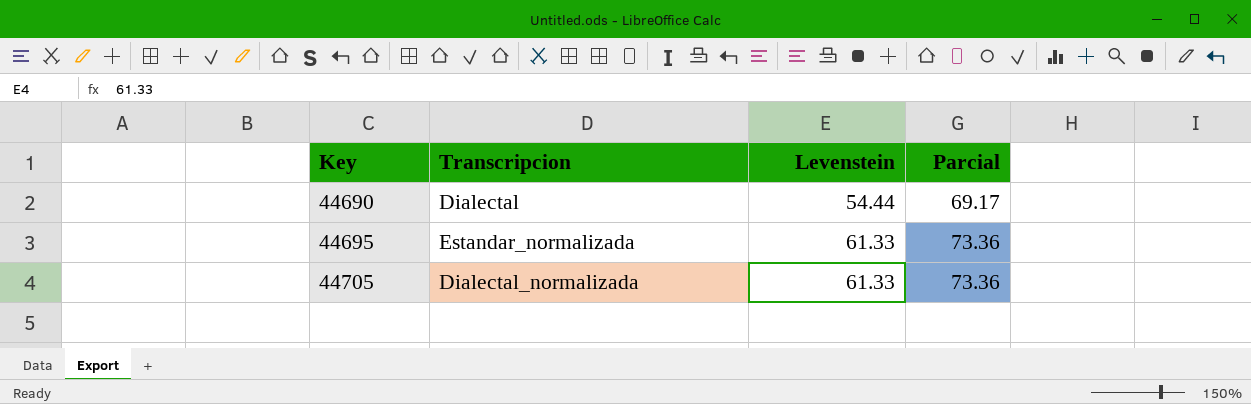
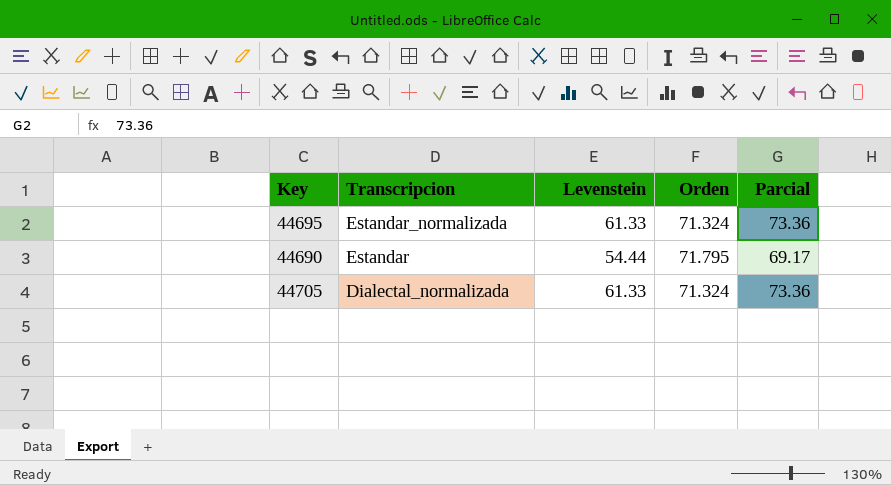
row order: Key ascending -> Transcripcion descending
column Orden | position: none -> 4
44690 | Transcripcion: Dialectal -> Estandar

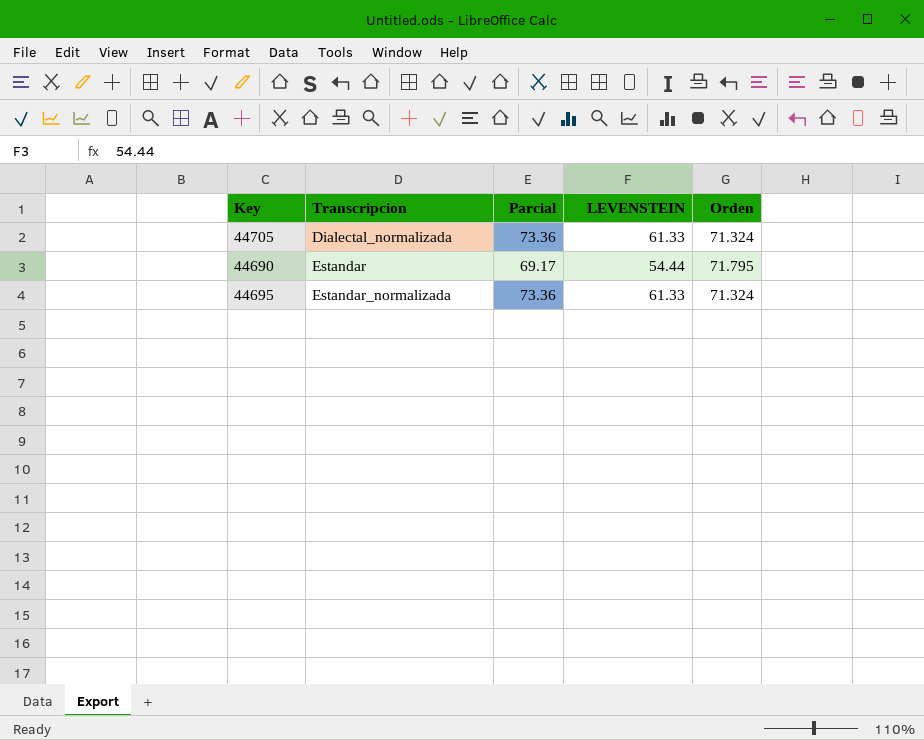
row order: Transcripcion descending -> Transcripcion ascending
column Parcial | position: 5 -> 3
column name: Levenstein -> LEVENSTEIN

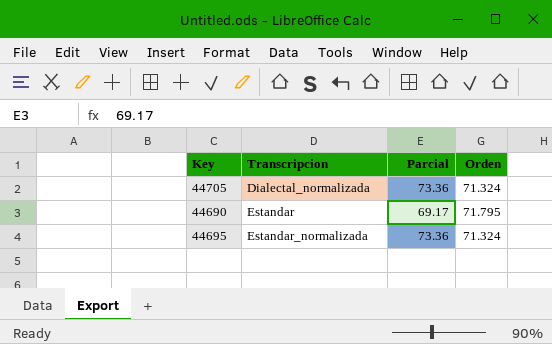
column LEVENSTEIN | position: 4 -> none

